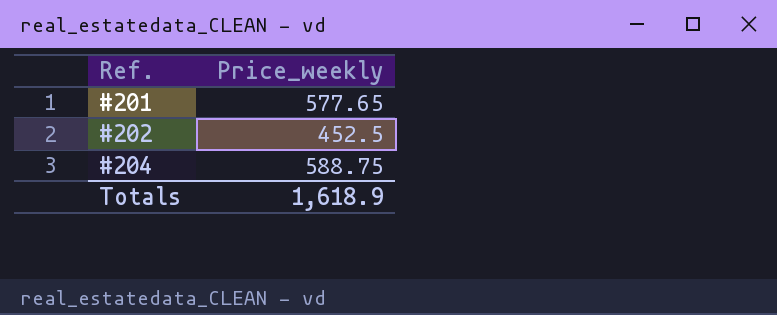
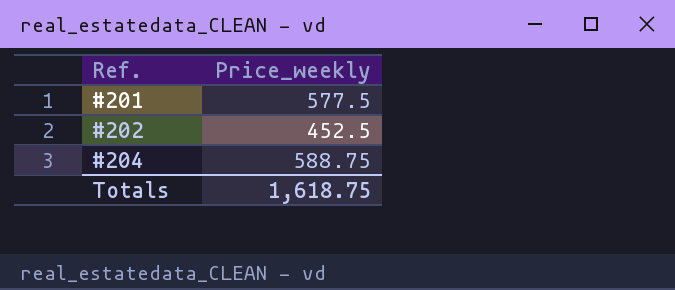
#201 | Price_weekly: 577.65 -> 577.5
Totals | Price_weekly: 1,618.9 -> 1,618.75

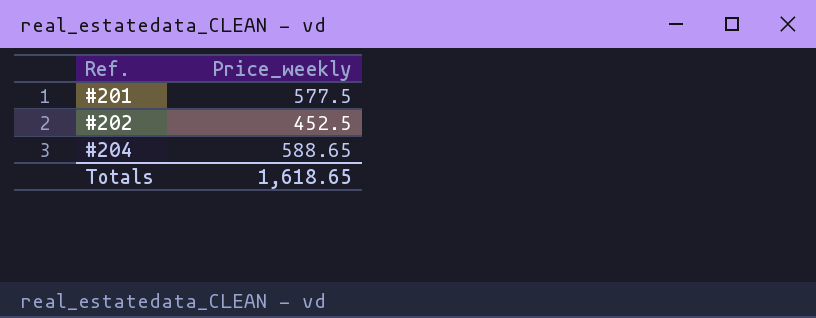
#204 | Price_weekly: 588.75 -> 588.65
Totals | Price_weekly: 1,618.75 -> 1,618.65

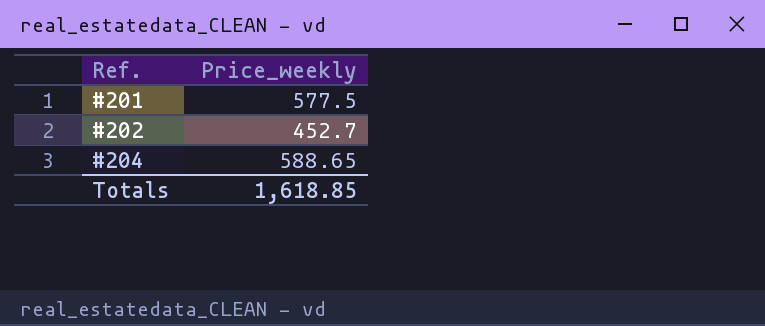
#202 | Price_weekly: 452.5 -> 452.7
Totals | Price_weekly: 1,618.65 -> 1,618.85

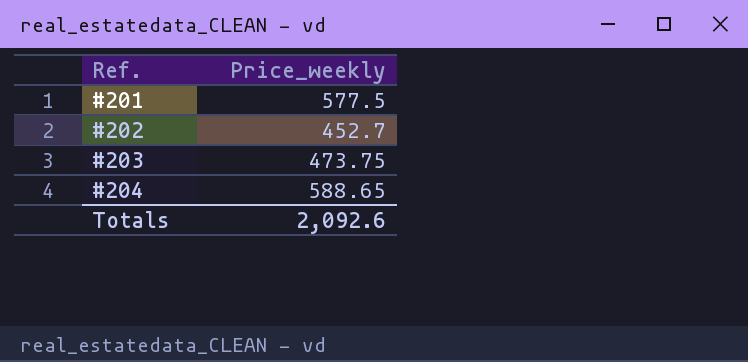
row #203: none -> 473.75
Totals | Price_weekly: 1,618.85 -> 2,092.6

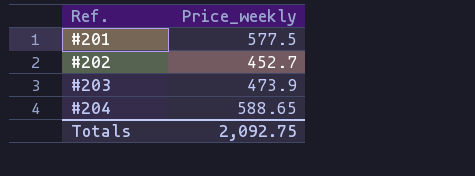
#203 | Price_weekly: 473.75 -> 473.9
Totals | Price_weekly: 2,092.6 -> 2,092.75

